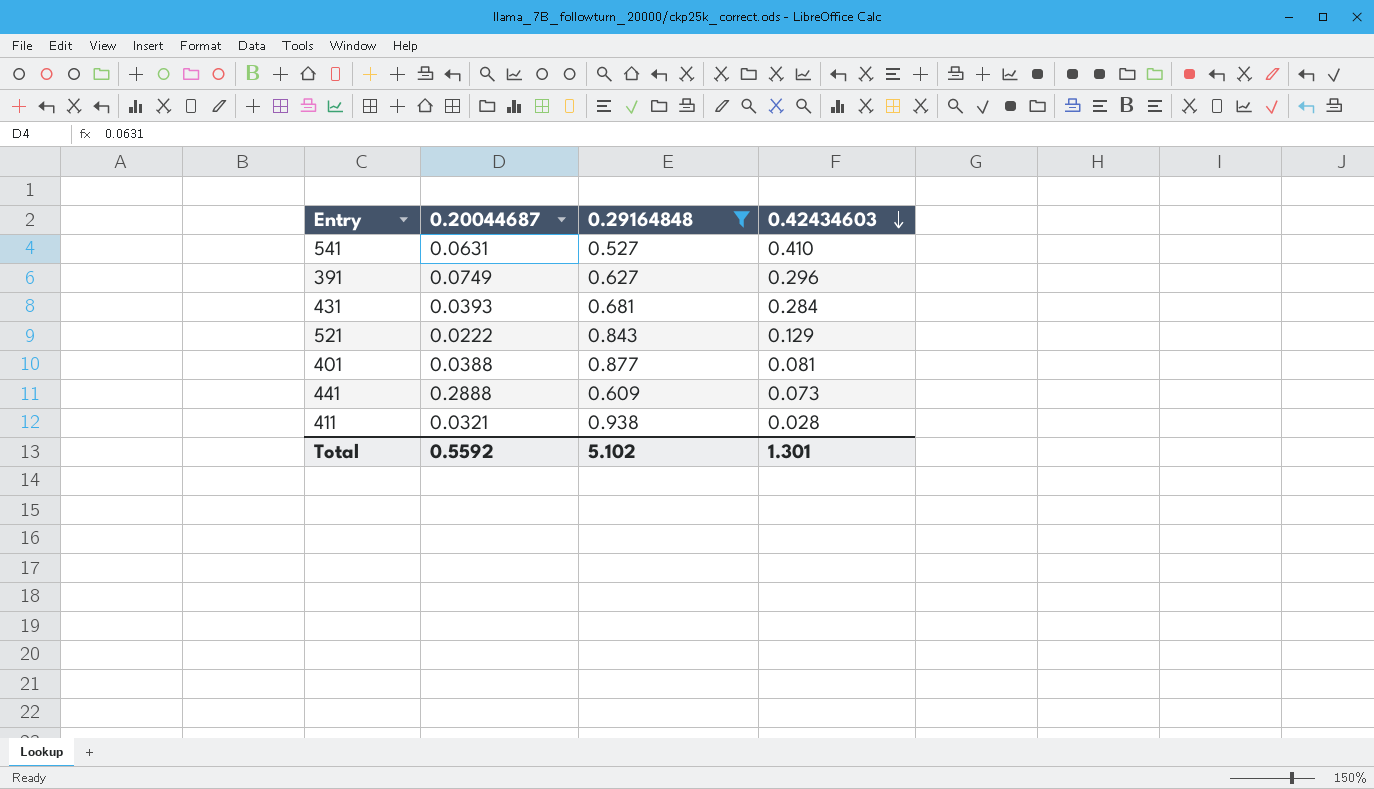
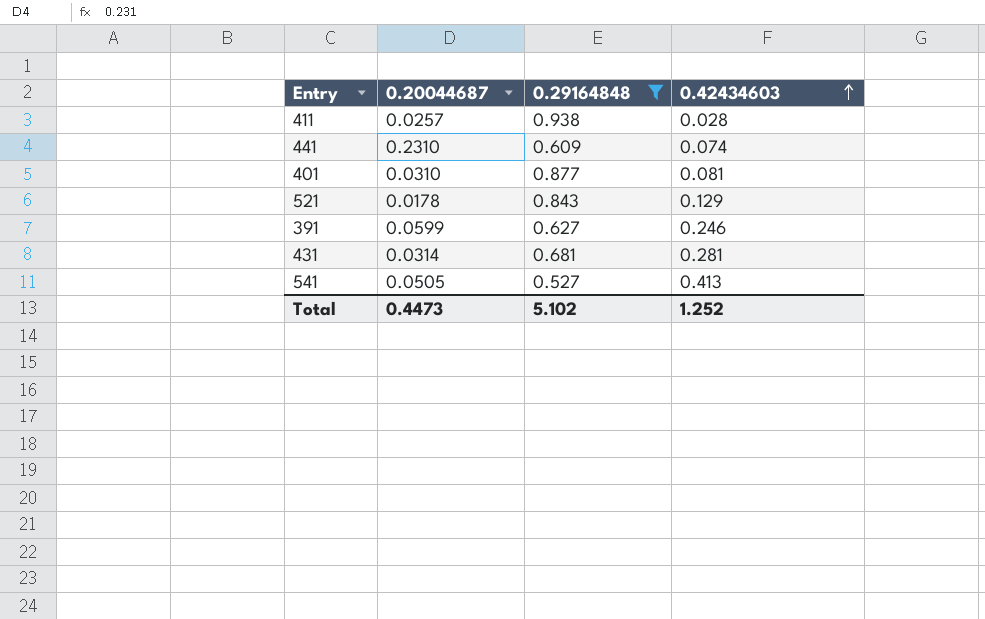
row order: 0.42434603 descending -> 0.42434603 ascending
411 | 0.20044687: 0.0321 -> 0.0257
441 | 0.20044687: 0.2888 -> 0.2310
441 | 0.42434603: 0.073 -> 0.074
401 | 0.20044687: 0.0388 -> 0.0310
521 | 0.20044687: 0.0222 -> 0.0178
391 | 0.20044687: 0.0749 -> 0.0599
391 | 0.42434603: 0.296 -> 0.246
431 | 0.20044687: 0.0393 -> 0.0314
431 | 0.42434603: 0.284 -> 0.281
541 | 0.20044687: 0.0631 -> 0.0505
541 | 0.42434603: 0.410 -> 0.413
Total | 0.20044687: 0.5592 -> 0.4473
Total | 0.42434603: 1.301 -> 1.252

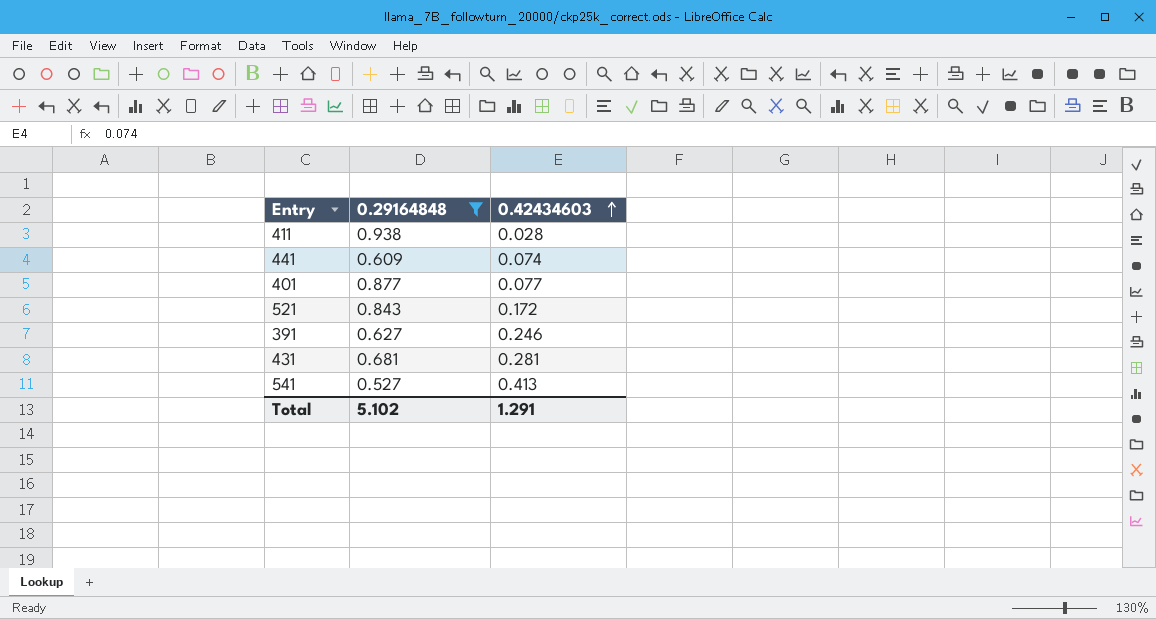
column 0.20044687 | position: 2 -> none
401 | 0.42434603: 0.081 -> 0.077
521 | 0.42434603: 0.129 -> 0.172
Total | 0.42434603: 1.252 -> 1.291

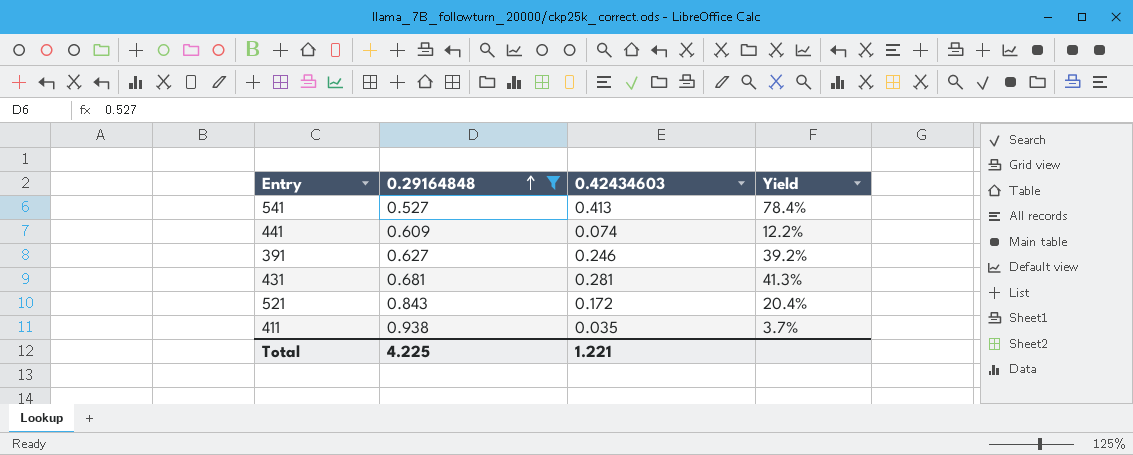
row order: 0.42434603 ascending -> 0.29164848 ascending
column Yield | formula: none -> [0.42434603] / [0.29164848]
row 401: 0.877 | 0.077 -> none
411 | 0.42434603: 0.028 -> 0.035
Total | 0.29164848: 5.102 -> 4.225
Total | 0.42434603: 1.291 -> 1.221

